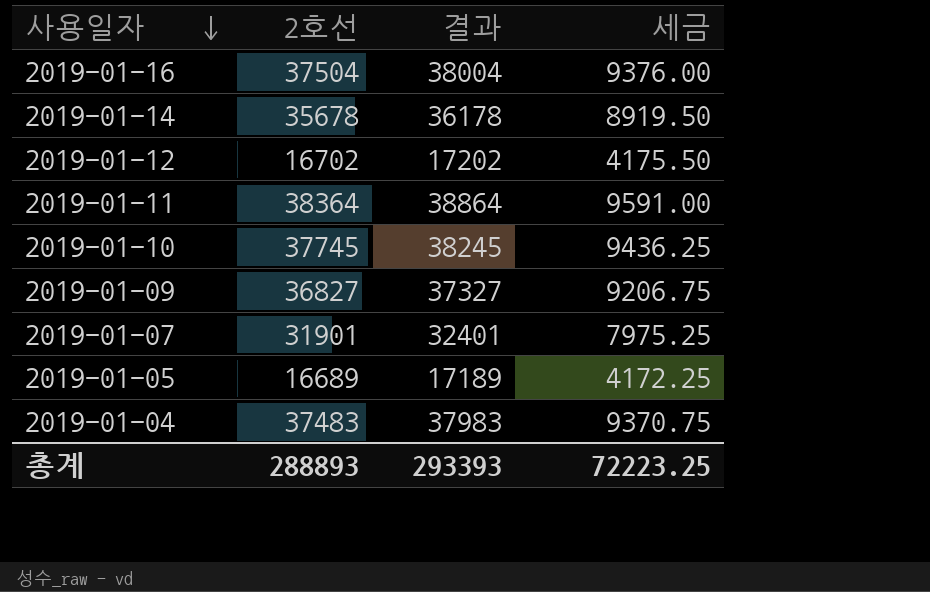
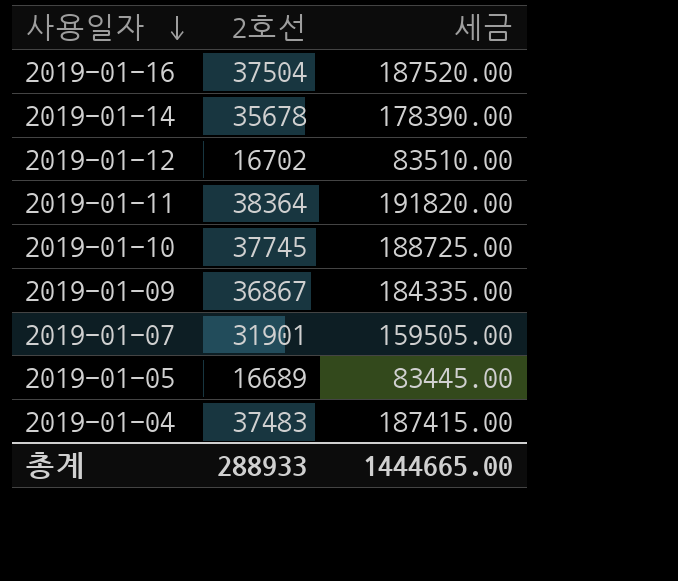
column 결과 | formula: [2호선] + 500 -> none
column 세금 | formula: [2호선] * 0.25 -> [2호선] * 5
2019-01-09 | 2호선: 36827 -> 36867
총계 | 2호선: 288893 -> 288933
총계 | 세금: 72223.25 -> 1444665.00

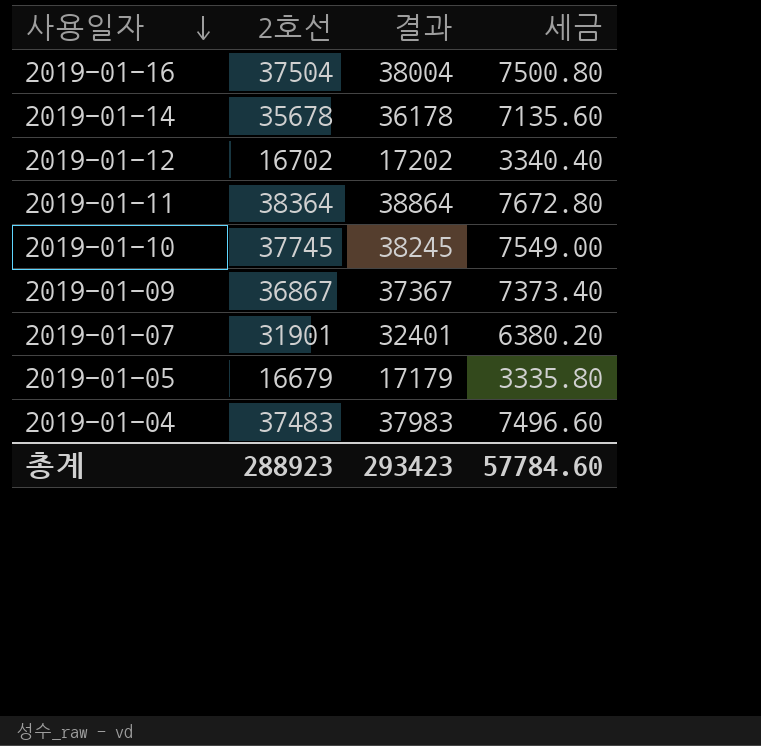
column 결과 | formula: none -> [2호선] + 500
column 세금 | formula: [2호선] * 5 -> [2호선] * 0.2
2019-01-05 | 2호선: 16689 -> 16679
총계 | 2호선: 288933 -> 288923
총계 | 세금: 1444665.00 -> 57784.60

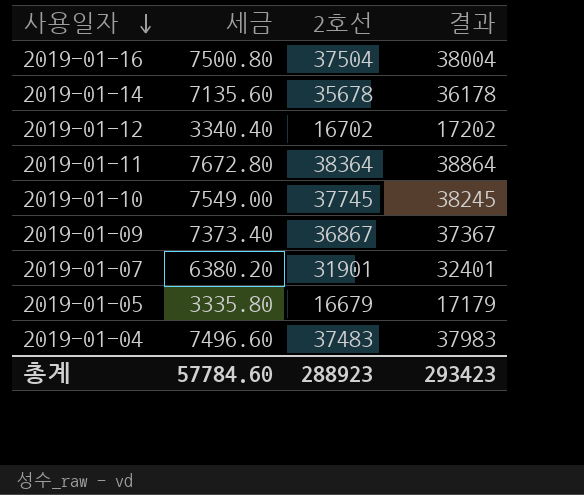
column 세금 | position: 4 -> 2

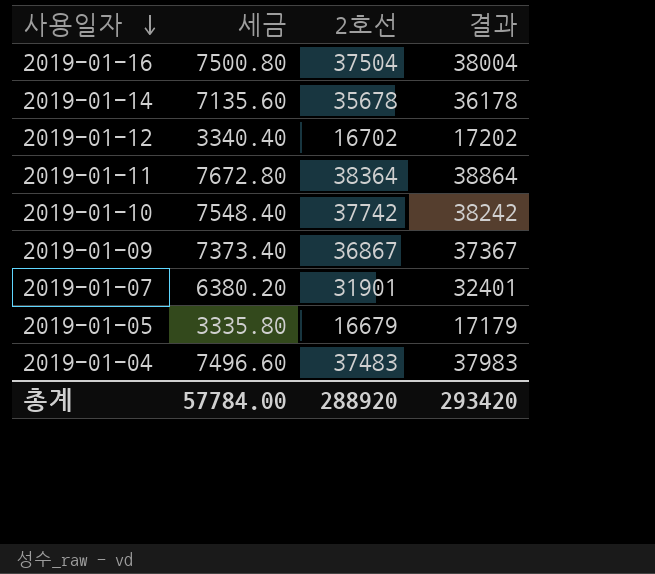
2019-01-10 | 세금: 7549.00 -> 7548.40
2019-01-10 | 2호선: 37745 -> 37742
2019-01-10 | 결과: 38245 -> 38242
총계 | 세금: 57784.60 -> 57784.00
총계 | 2호선: 288923 -> 288920
총계 | 결과: 293423 -> 293420

